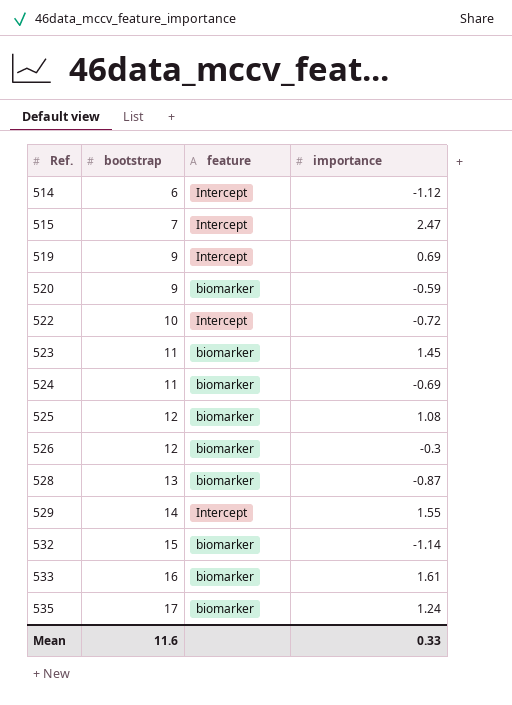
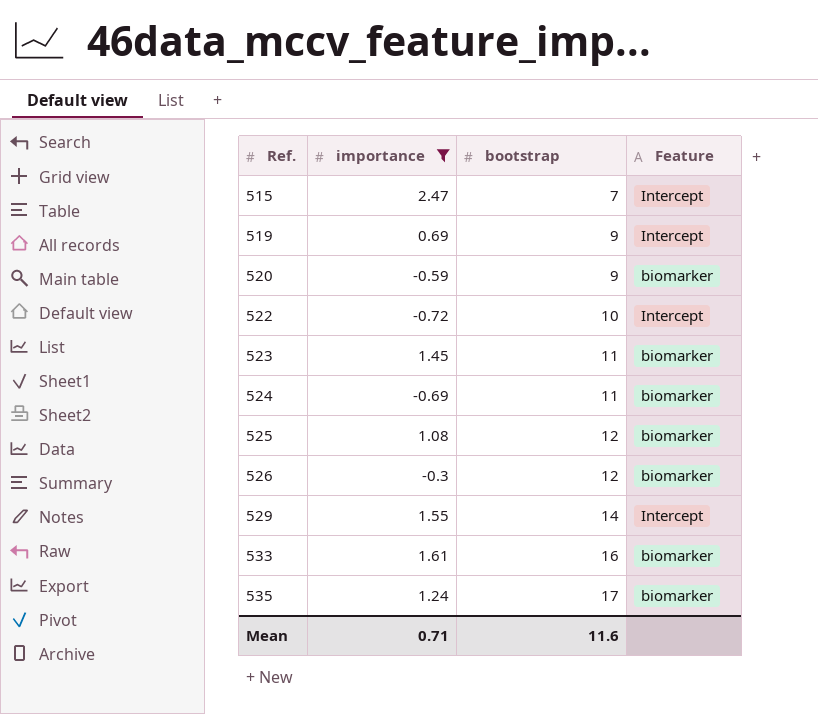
filter: none -> importance >= -0.72
column importance | position: 4 -> 2
column name: feature -> Feature
Mean | importance: 0.33 -> 0.71

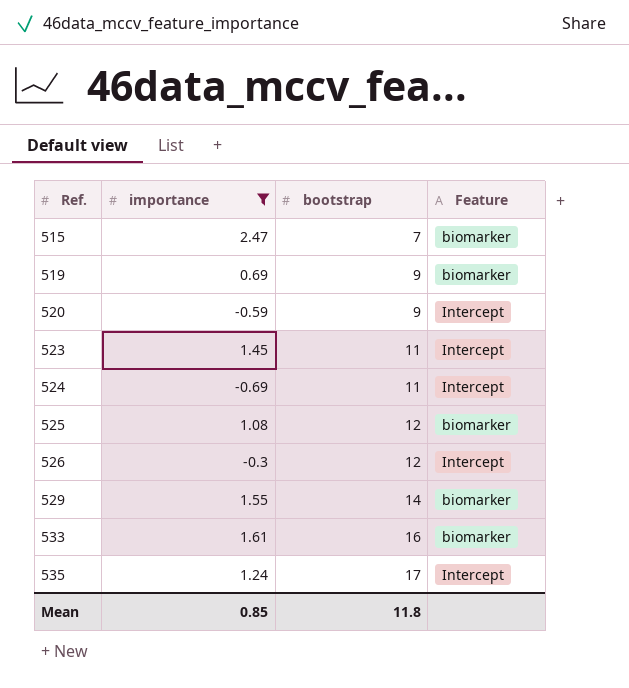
row 522: -0.72 | 10 | Intercept -> none
515 | Feature: Intercept -> biomarker
519 | Feature: Intercept -> biomarker
520 | Feature: biomarker -> Intercept
523 | Feature: biomarker -> Intercept
524 | Feature: biomarker -> Intercept
526 | Feature: biomarker -> Intercept
529 | Feature: Intercept -> biomarker
535 | Feature: biomarker -> Intercept
Mean | importance: 0.71 -> 0.85
Mean | bootstrap: 11.6 -> 11.8

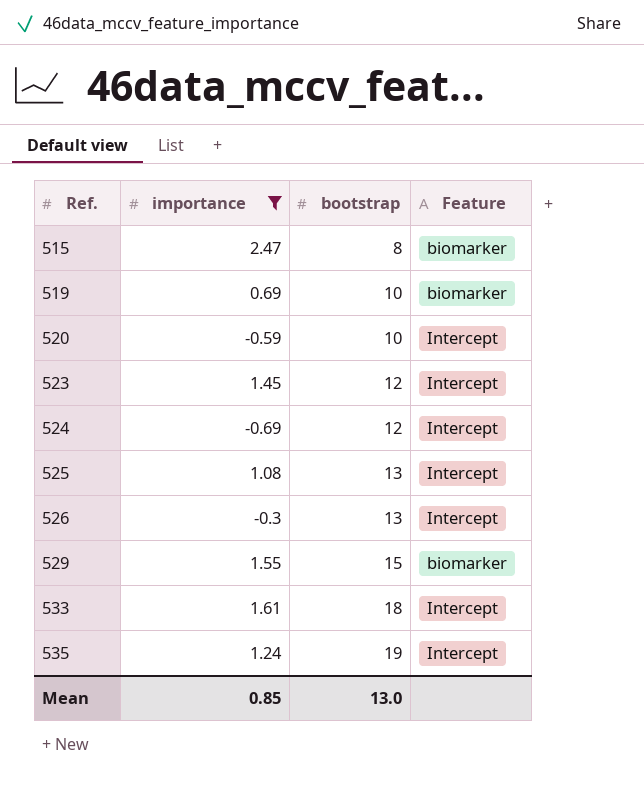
515 | bootstrap: 7 -> 8
519 | bootstrap: 9 -> 10
520 | bootstrap: 9 -> 10
523 | bootstrap: 11 -> 12
524 | bootstrap: 11 -> 12
525 | bootstrap: 12 -> 13
525 | Feature: biomarker -> Intercept
526 | bootstrap: 12 -> 13
529 | bootstrap: 14 -> 15
533 | bootstrap: 16 -> 18
533 | Feature: biomarker -> Intercept
535 | bootstrap: 17 -> 19
Mean | bootstrap: 11.8 -> 13.0

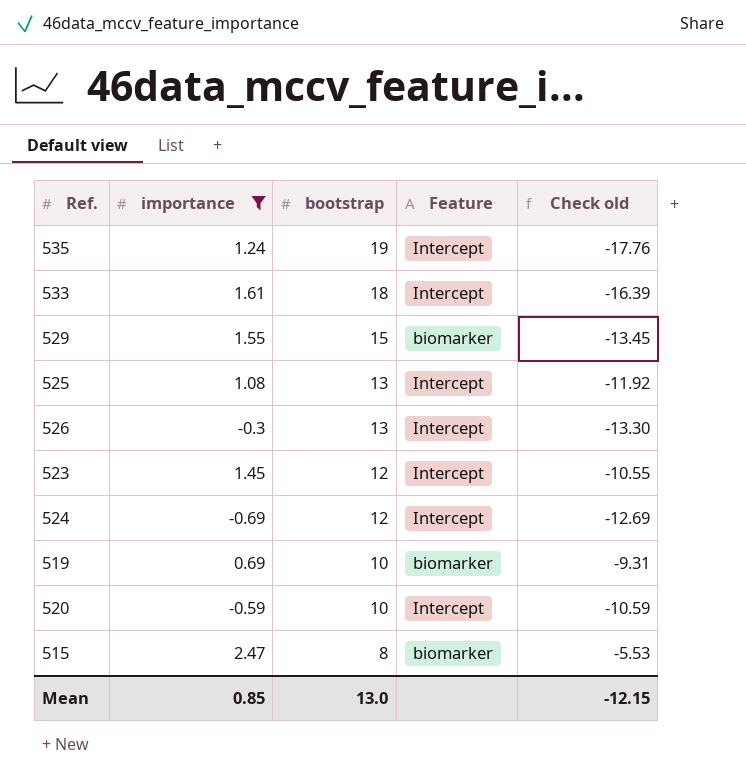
row order: Ref. ascending -> bootstrap descending
column Check old | formula: none -> [importance] - [bootstrap]

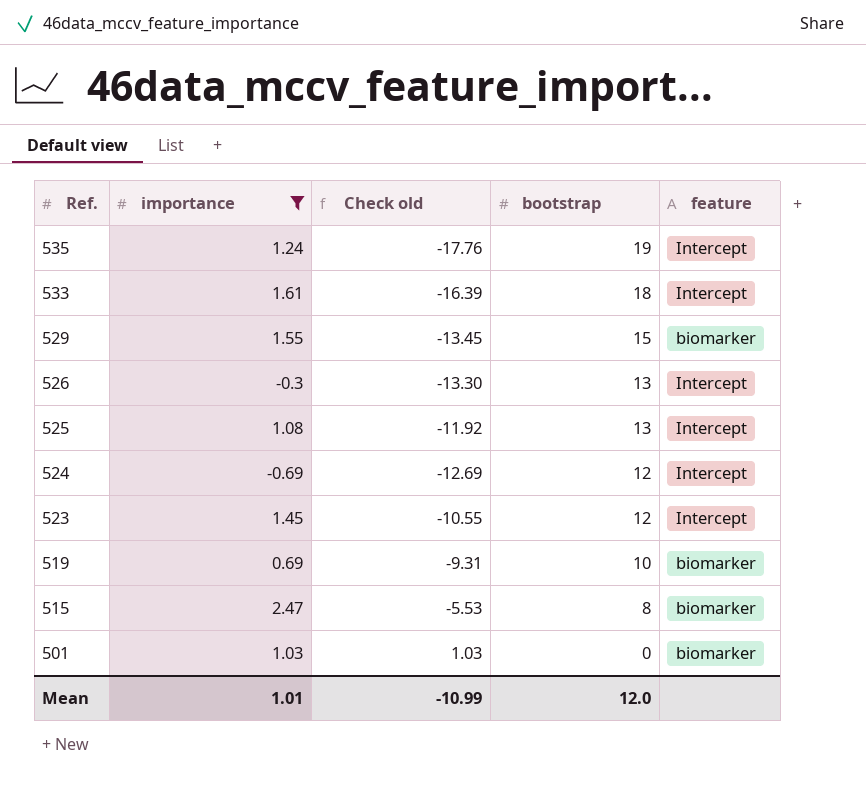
row order: bootstrap descending -> Ref. descending
column Check old | position: 5 -> 3
column name: Feature -> feature
row 520: -0.59 | 10 | Intercept | -10.59 -> none
row 501: none -> 1.03 | 1.03 | 0 | biomarker
Mean | importance: 0.85 -> 1.01
Mean | Check old: -12.15 -> -10.99
Mean | bootstrap: 13.0 -> 12.0

